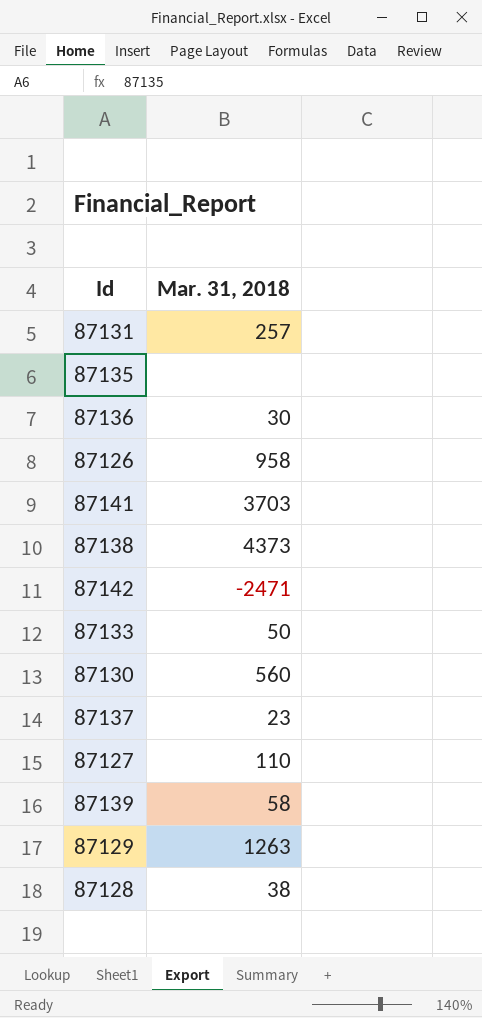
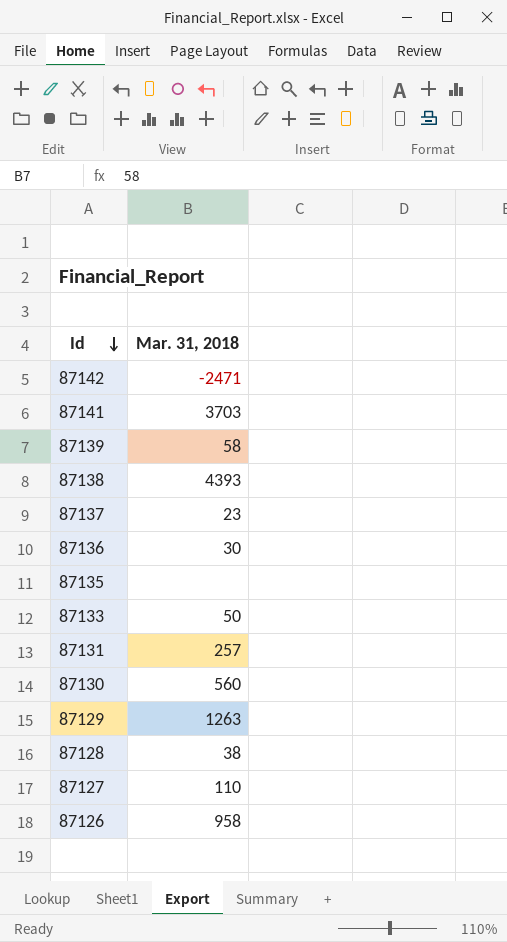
row order: none -> Id descending
87138 | Mar. 31, 2018: 4373 -> 4393

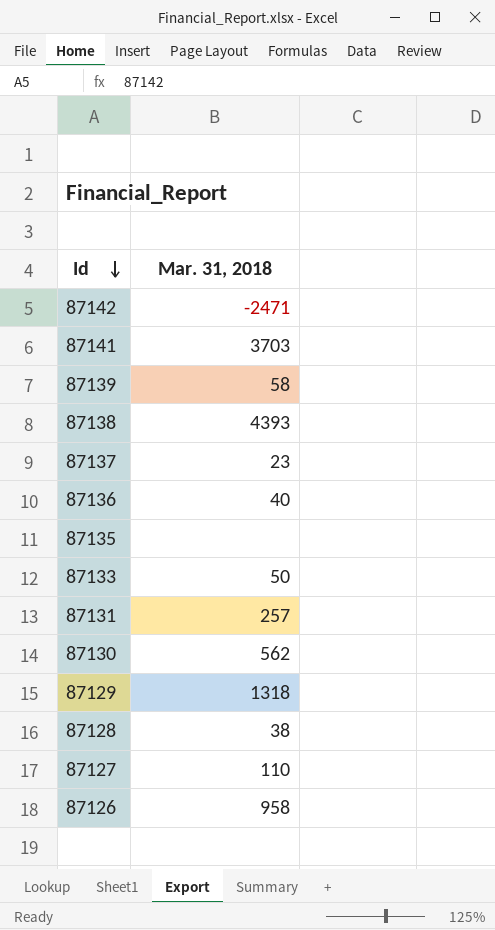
87136 | Mar. 31, 2018: 30 -> 40
87130 | Mar. 31, 2018: 560 -> 562
87129 | Mar. 31, 2018: 1263 -> 1318

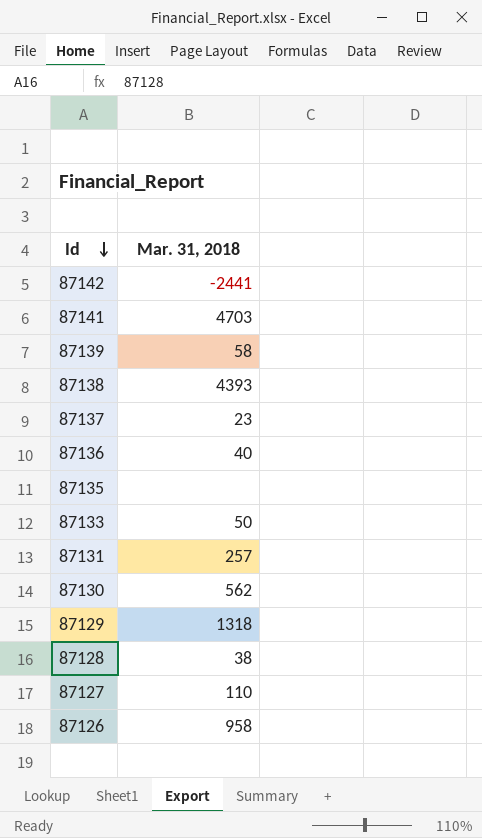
87142 | Mar. 31, 2018: -2471 -> -2441
87141 | Mar. 31, 2018: 3703 -> 4703

